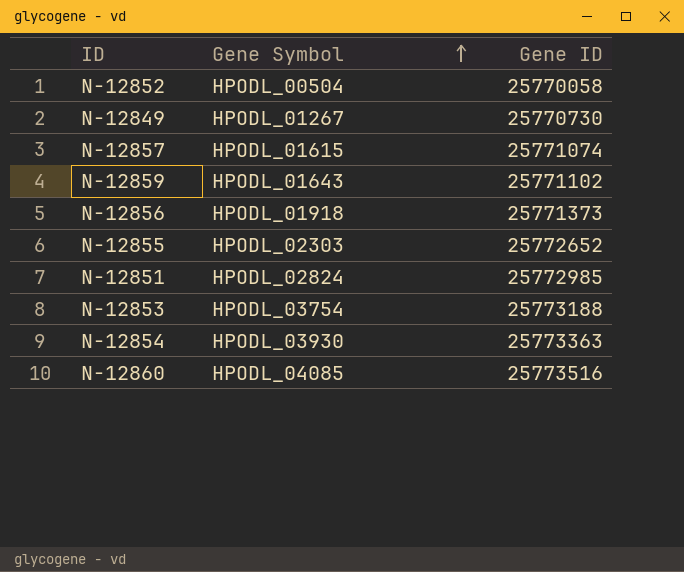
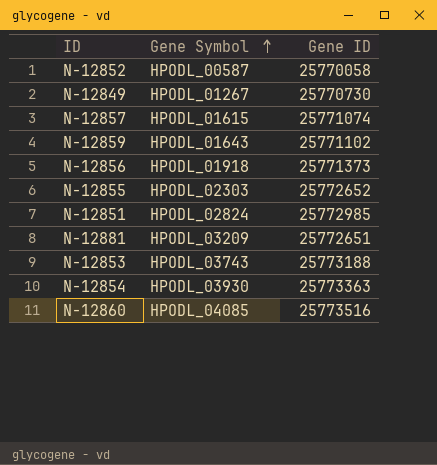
N-12852 | Gene Symbol: HPODL_00504 -> HPODL_00587
row N-12881: none -> HPODL_03209 | 25772651
N-12853 | Gene Symbol: HPODL_03754 -> HPODL_03743

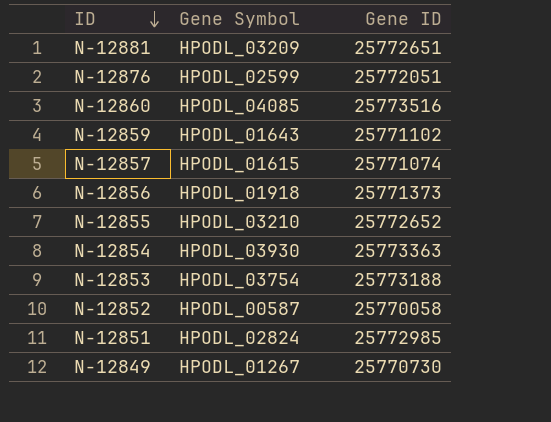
row order: Gene Symbol ascending -> ID descending
row N-12876: none -> HPODL_02599 | 25772051
N-12855 | Gene Symbol: HPODL_02303 -> HPODL_03210
N-12853 | Gene Symbol: HPODL_03743 -> HPODL_03754

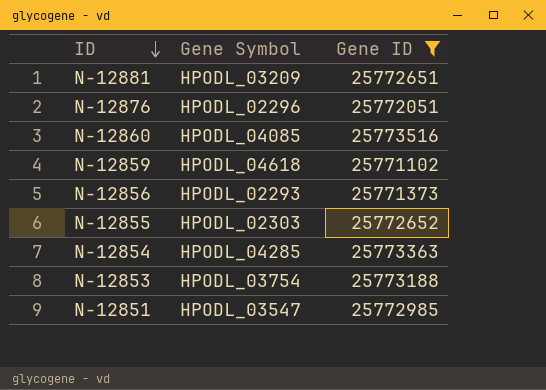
filter: none -> Gene ID >= 25771102
N-12876 | Gene Symbol: HPODL_02599 -> HPODL_02296
N-12859 | Gene Symbol: HPODL_01643 -> HPODL_04618
N-12856 | Gene Symbol: HPODL_01918 -> HPODL_02293
N-12855 | Gene Symbol: HPODL_03210 -> HPODL_02303
N-12854 | Gene Symbol: HPODL_03930 -> HPODL_04285
N-12851 | Gene Symbol: HPODL_02824 -> HPODL_03547

